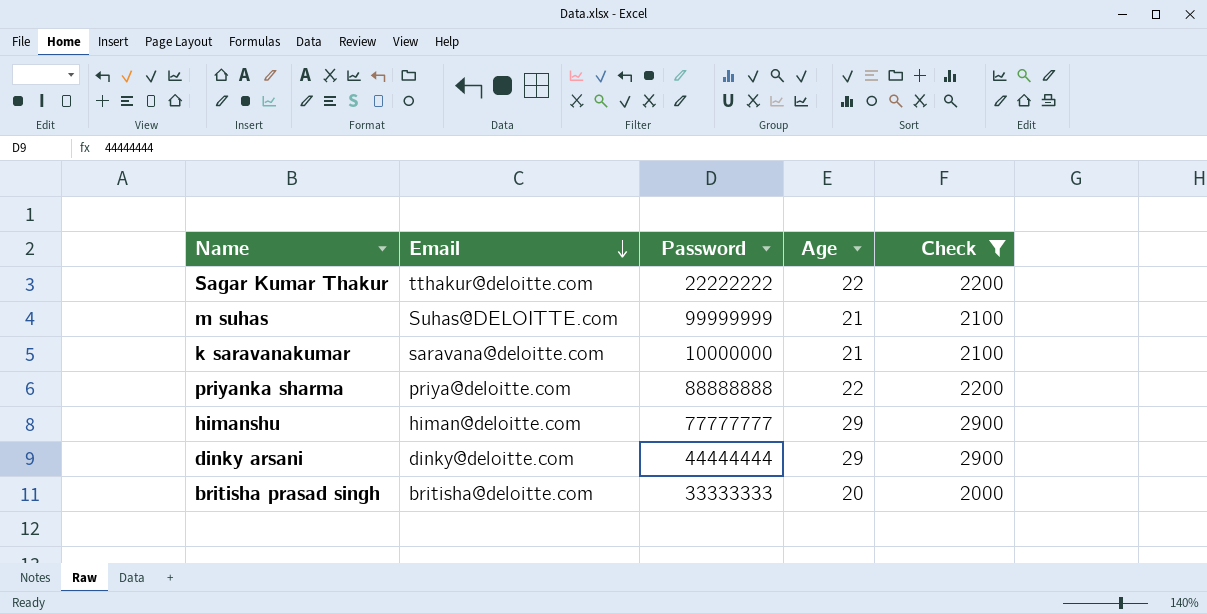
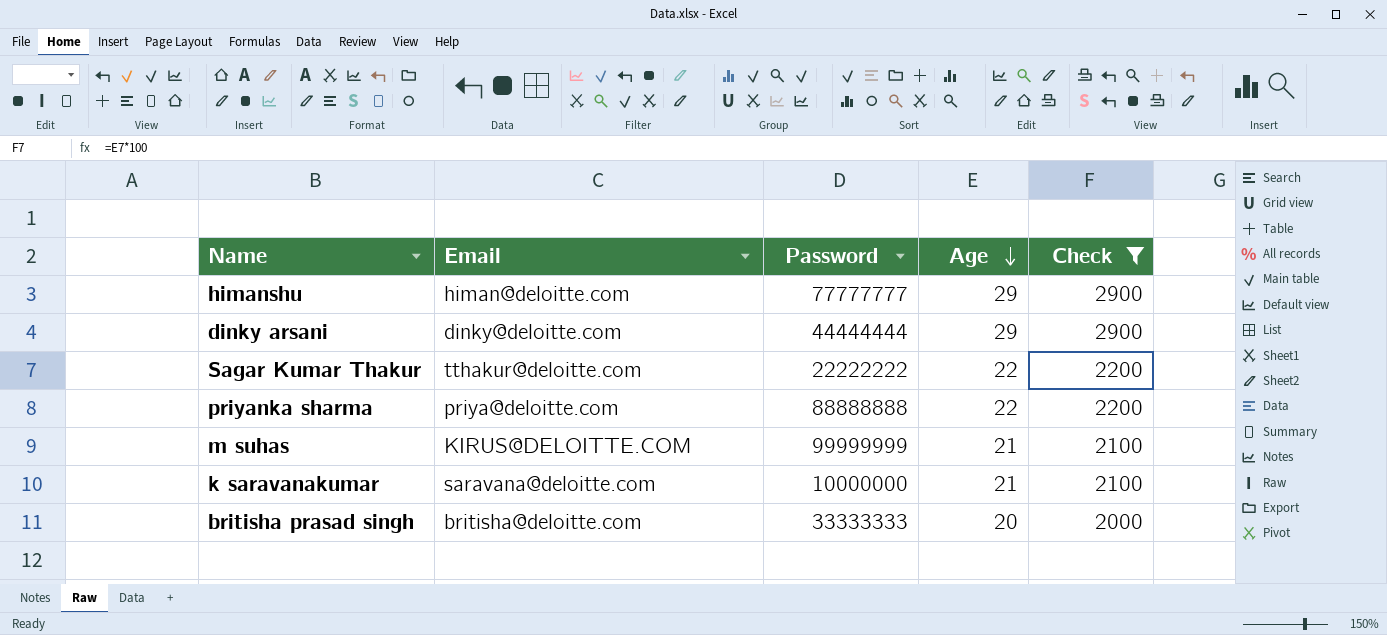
row order: Email descending -> Age descending
m suhas | Email: Suhas@DELOITTE.com -> KIRUS@DELOITTE.COM

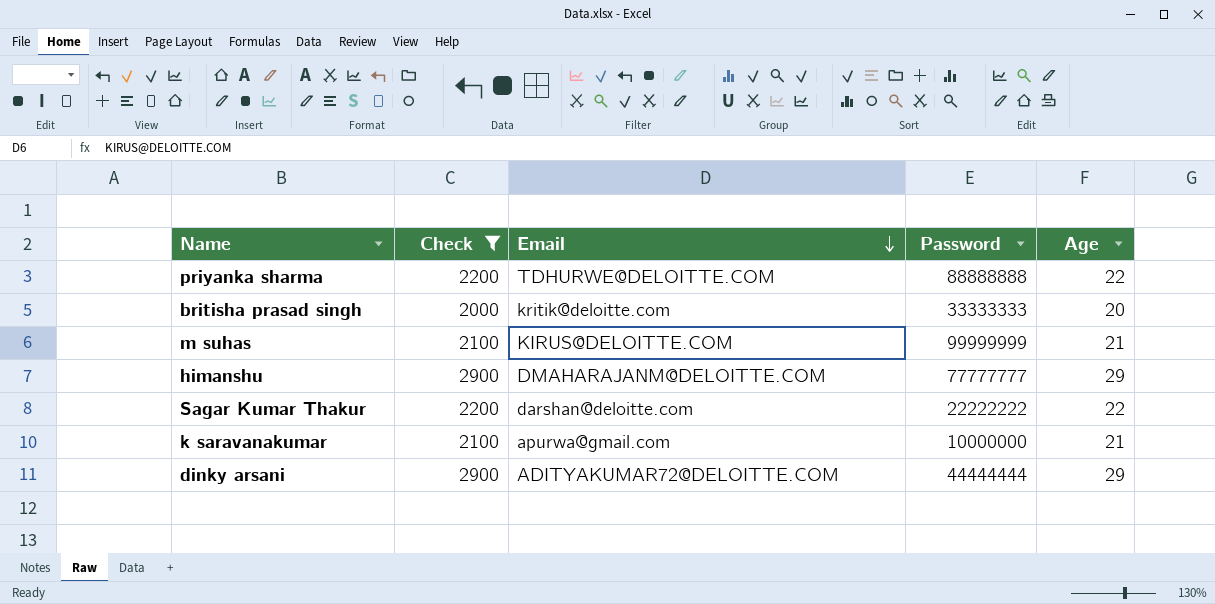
row order: Age descending -> Email descending
column Check | position: 5 -> 2
priyanka sharma | Email: priya@deloitte.com -> TDHURWE@DELOITTE.COM
britisha prasad singh | Email: britisha@deloitte.com -> kritik@deloitte.com
himanshu | Email: himan@deloitte.com -> DMAHARAJANM@DELOITTE.COM
Sagar Kumar Thakur | Email: tthakur@deloitte.com -> darshan@deloitte.com
k saravanakumar | Email: saravana@deloitte.com -> apurwa@gmail.com
dinky arsani | Email: dinky@deloitte.com -> ADITYAKUMAR72@DELOITTE.COM

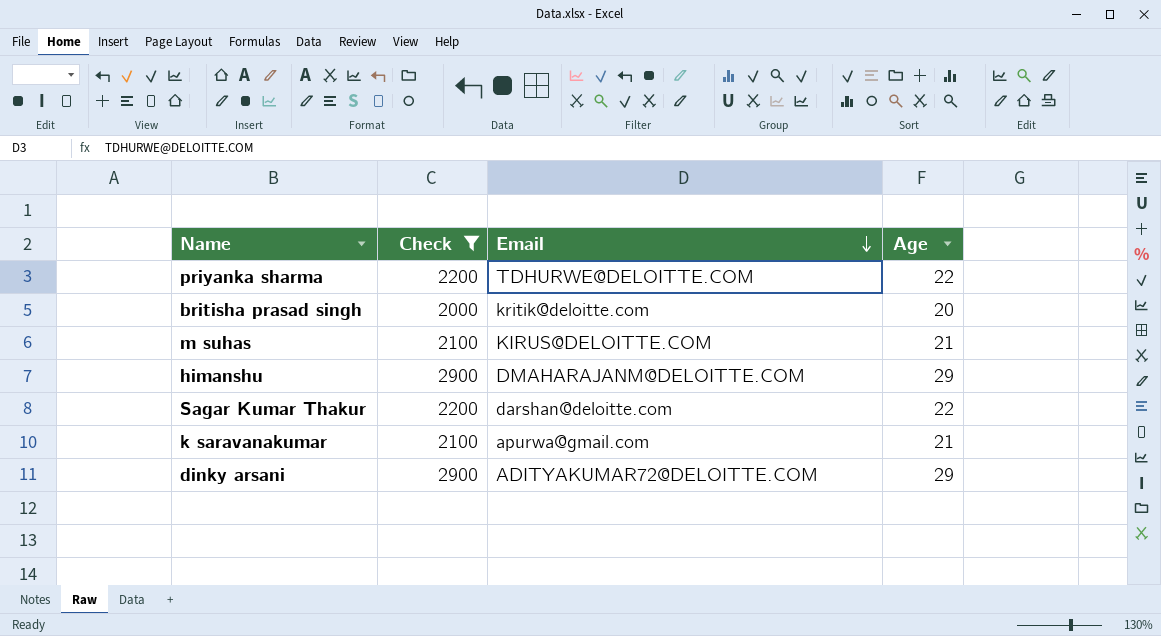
column Password | position: 4 -> none

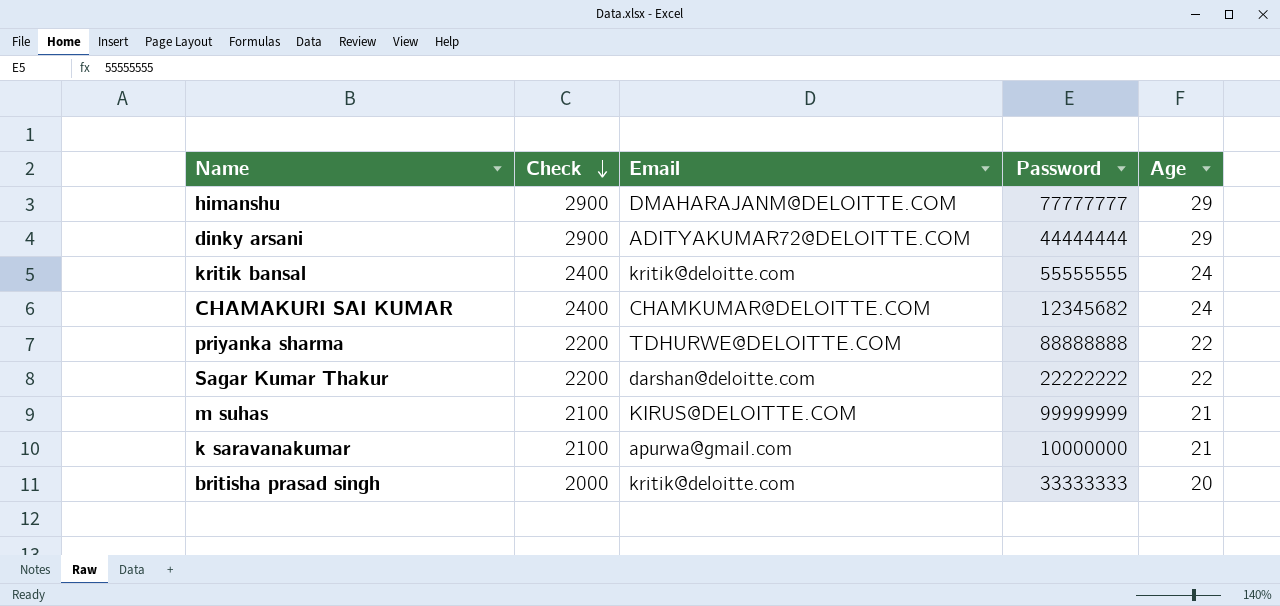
filter: Check != 2400 -> none
row order: Email descending -> Check descending
column Password | position: none -> 4

